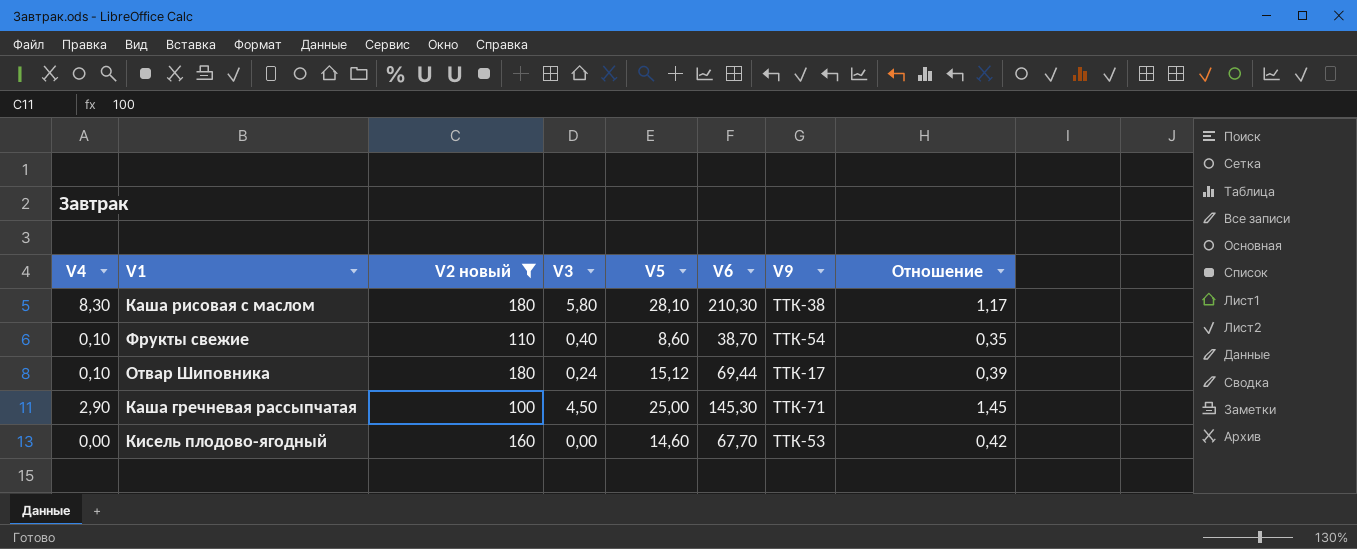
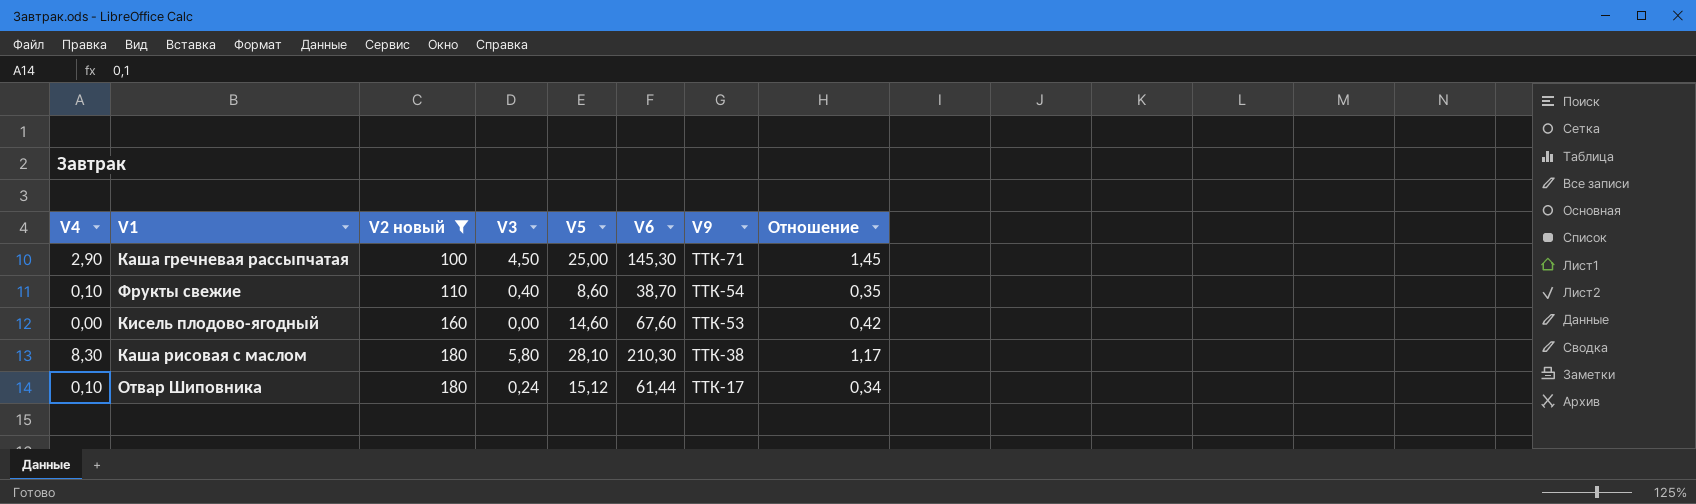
row order: none -> V2 новый ascending
Кисель плодово-ягодный | V6: 67,70 -> 67,60
Отвар Шиповника | V6: 69,44 -> 61,44
Отвар Шиповника | Отношение: 0,39 -> 0,34

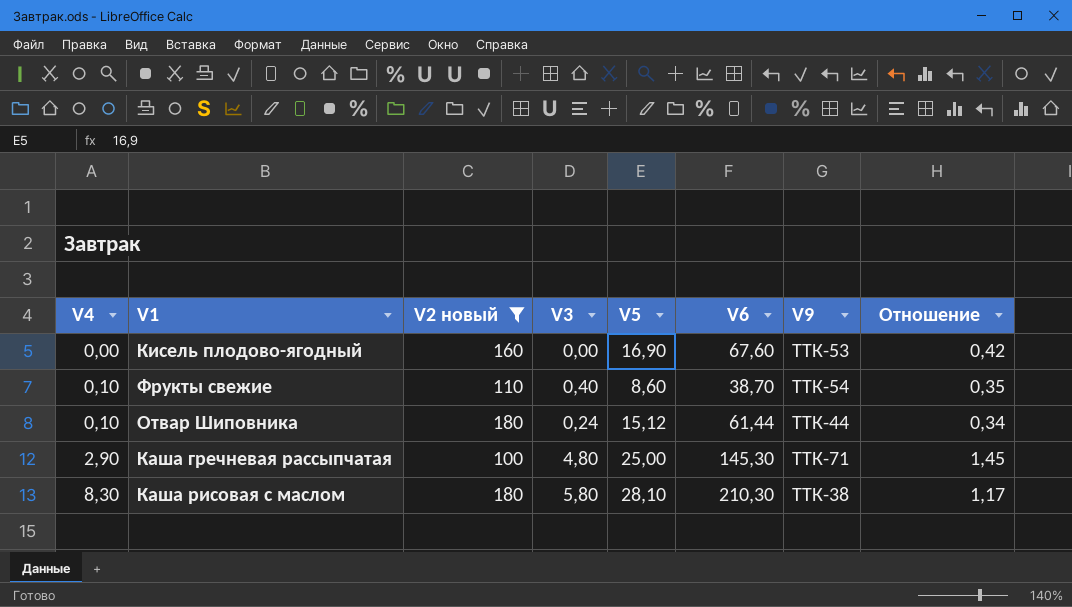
row order: V2 новый ascending -> V4 ascending
Кисель плодово-ягодный | V5: 14,60 -> 16,90
Отвар Шиповника | V9: ТТК-17 -> ТТК-44
Каша гречневая рассыпчатая | V3: 4,50 -> 4,80

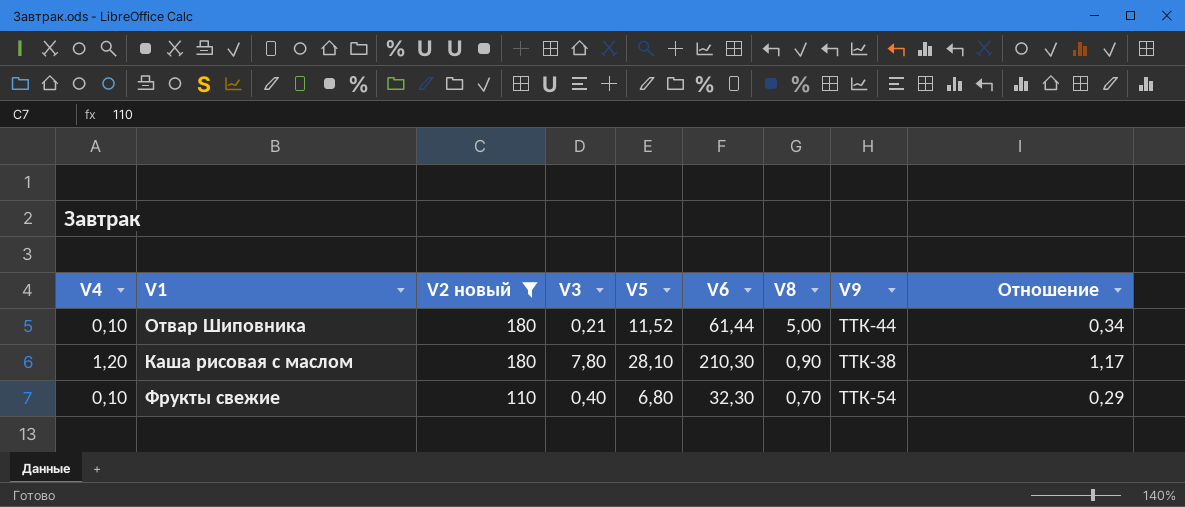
row order: V4 ascending -> V2 новый descending
column V8 | position: none -> 7
row Кисель плодово-ягодный: 0,00 | 160 | 0,00 | 16,90 | 67,60 | ТТК-53 | 0,42 -> none
row Каша гречневая рассыпчатая: 2,90 | 100 | 4,80 | 25,00 | 145,30 | ТТК-71 | 1,45 -> none
Отвар Шиповника | V3: 0,24 -> 0,21
Отвар Шиповника | V5: 15,12 -> 11,52
Каша рисовая с маслом | V4: 8,30 -> 1,20
Каша рисовая с маслом | V3: 5,80 -> 7,80
Фрукты свежие | V5: 8,60 -> 6,80
Фрукты свежие | V6: 38,70 -> 32,30
Фрукты свежие | Отношение: 0,35 -> 0,29

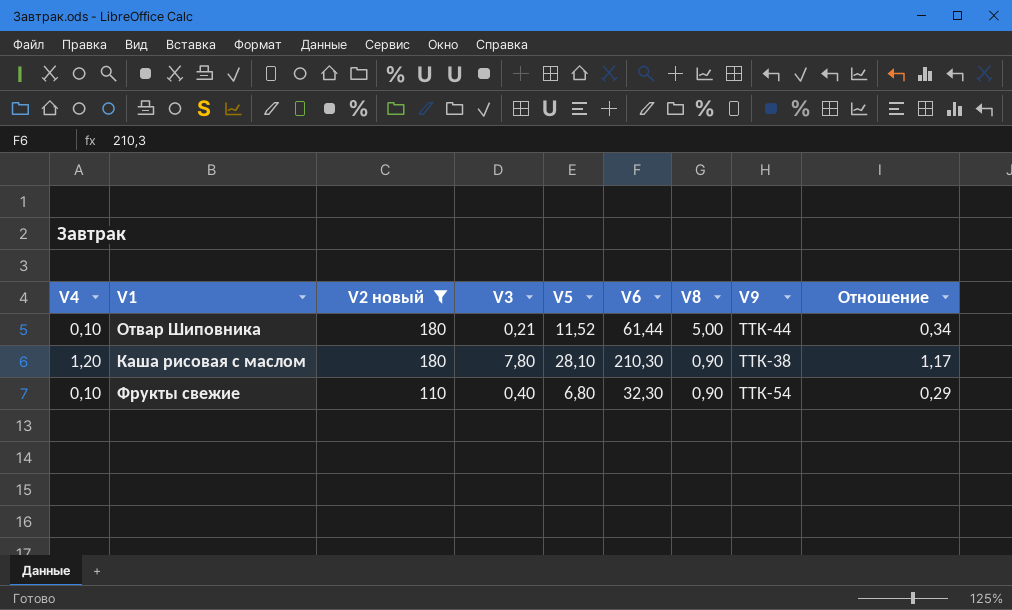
Фрукты свежие | V8: 0,70 -> 0,90

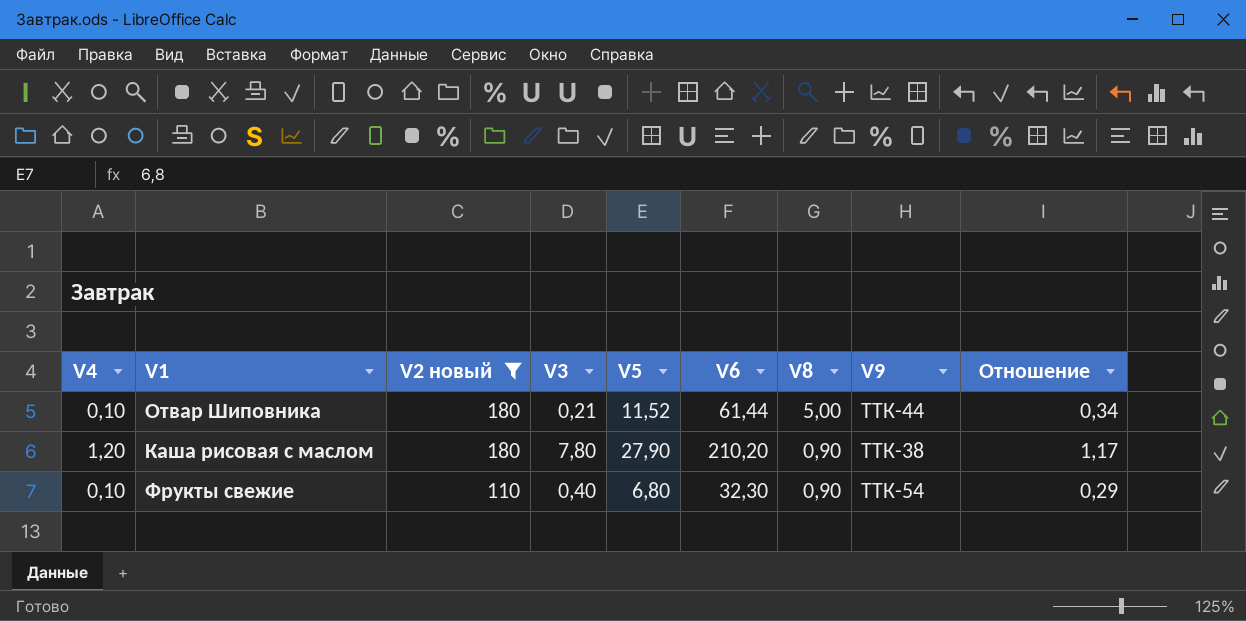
Каша рисовая с маслом | V5: 28,10 -> 27,90
Каша рисовая с маслом | V6: 210,30 -> 210,20

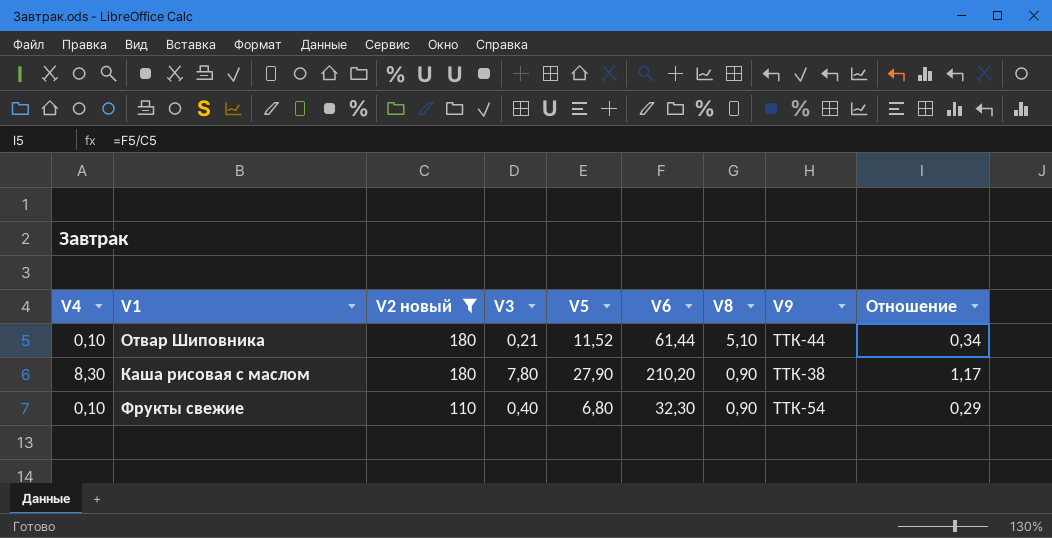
Отвар Шиповника | V8: 5,00 -> 5,10
Каша рисовая с маслом | V4: 1,20 -> 8,30

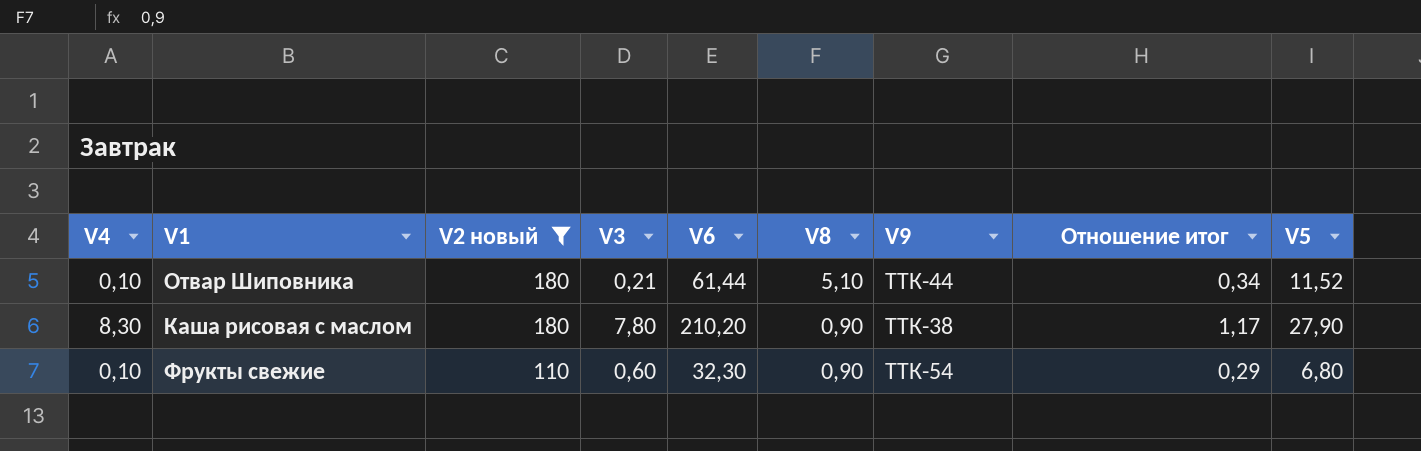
column name: Отношение -> Отношение итог
column V5 | position: 5 -> 9
Фрукты свежие | V3: 0,40 -> 0,60

